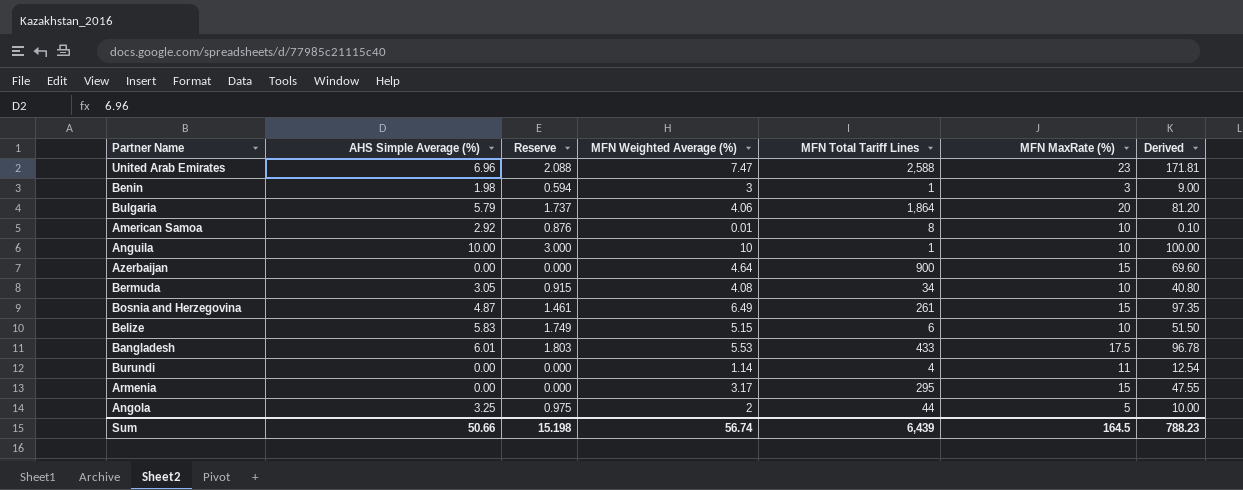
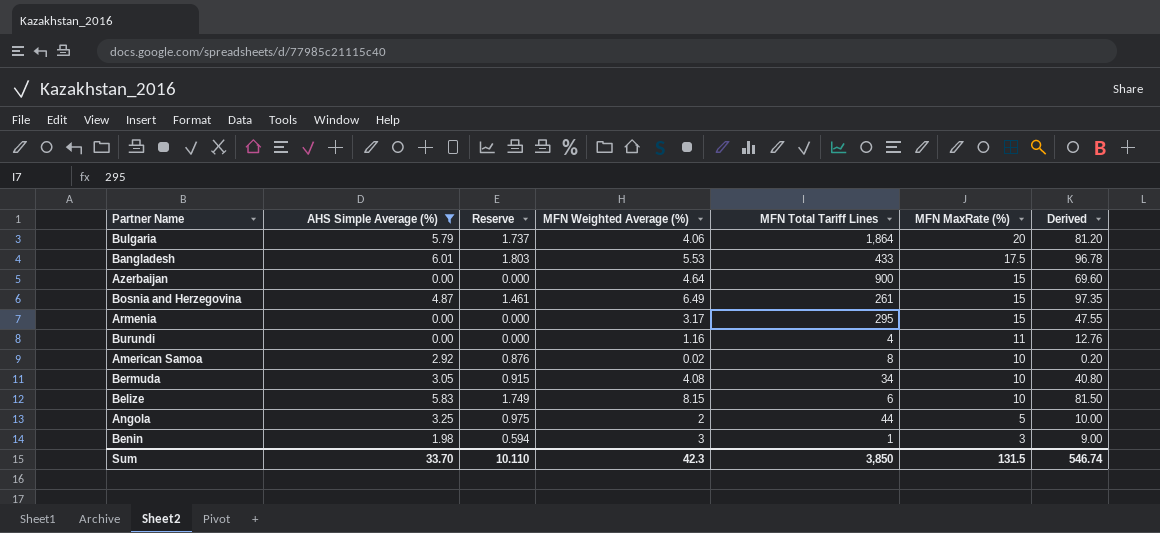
filter: none -> AHS Simple Average (%) <= 6.01
row order: none -> MFN MaxRate (%) descending
Burundi | MFN Weighted Average (%): 1.14 -> 1.16
Burundi | Derived: 12.54 -> 12.76
American Samoa | MFN Weighted Average (%): 0.01 -> 0.02
American Samoa | Derived: 0.10 -> 0.20
Belize | MFN Weighted Average (%): 5.15 -> 8.15
Belize | Derived: 51.50 -> 81.50
Sum | AHS Simple Average (%): 50.66 -> 33.70
Sum | Reserve: 15.198 -> 10.110
Sum | MFN Weighted Average (%): 56.74 -> 42.3
Sum | MFN Total Tariff Lines: 6,439 -> 3,850
Sum | MFN MaxRate (%): 164.5 -> 131.5
Sum | Derived: 788.23 -> 546.74

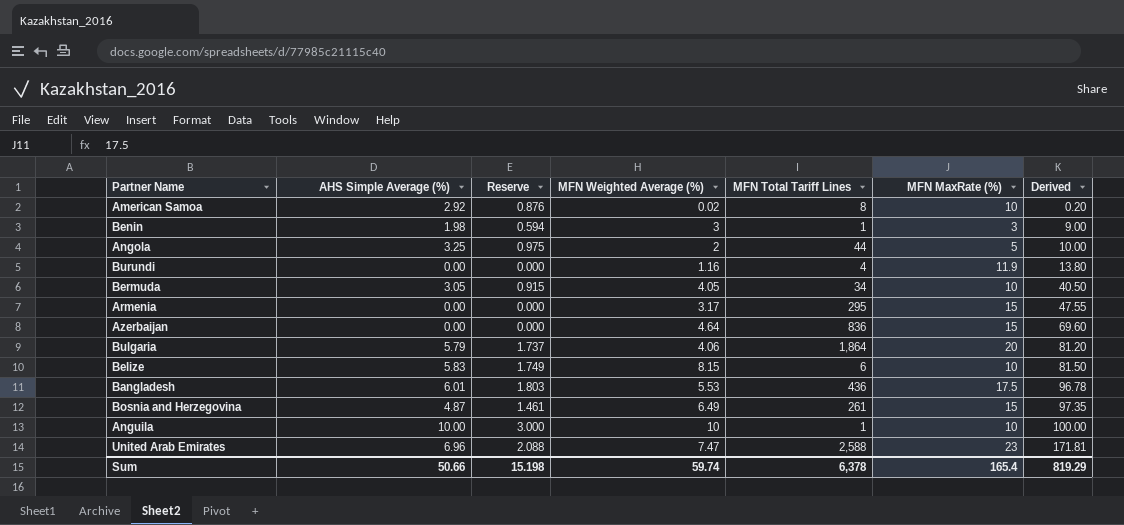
filter: AHS Simple Average (%) <= 6.01 -> none
row order: MFN MaxRate (%) descending -> Derived ascending
Burundi | MFN MaxRate (%): 11 -> 11.9
Burundi | Derived: 12.76 -> 13.80
Bermuda | MFN Weighted Average (%): 4.08 -> 4.05
Bermuda | Derived: 40.80 -> 40.50
Azerbaijan | MFN Total Tariff Lines: 900 -> 836
Bangladesh | MFN Total Tariff Lines: 433 -> 436
Sum | AHS Simple Average (%): 33.70 -> 50.66
Sum | Reserve: 10.110 -> 15.198
Sum | MFN Weighted Average (%): 42.3 -> 59.74
Sum | MFN Total Tariff Lines: 3,850 -> 6,378
Sum | MFN MaxRate (%): 131.5 -> 165.4
Sum | Derived: 546.74 -> 819.29

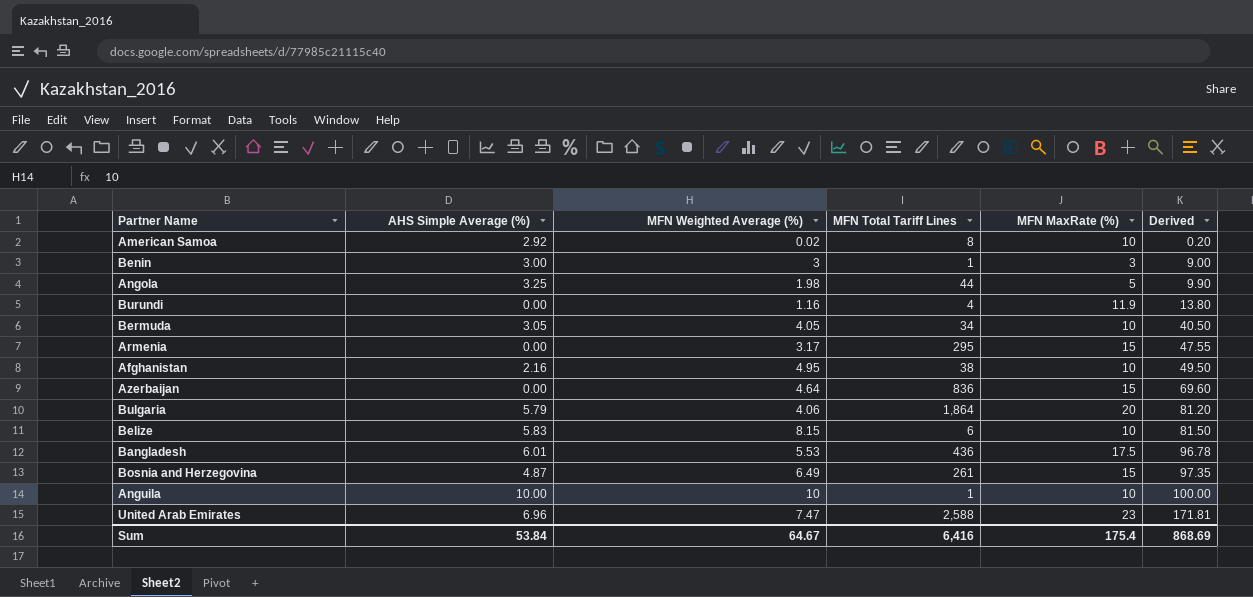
column Reserve | formula: [AHS Simple Average (%)] * 0.3 -> none
Benin | AHS Simple Average (%): 1.98 -> 3.00
Angola | MFN Weighted Average (%): 2 -> 1.98
Angola | Derived: 10.00 -> 9.90
row Afghanistan: none -> 2.16 | 4.95 | 38 | 10 | 49.50
Sum | AHS Simple Average (%): 50.66 -> 53.84
Sum | MFN Weighted Average (%): 59.74 -> 64.67
Sum | MFN Total Tariff Lines: 6,378 -> 6,416
Sum | MFN MaxRate (%): 165.4 -> 175.4
Sum | Derived: 819.29 -> 868.69

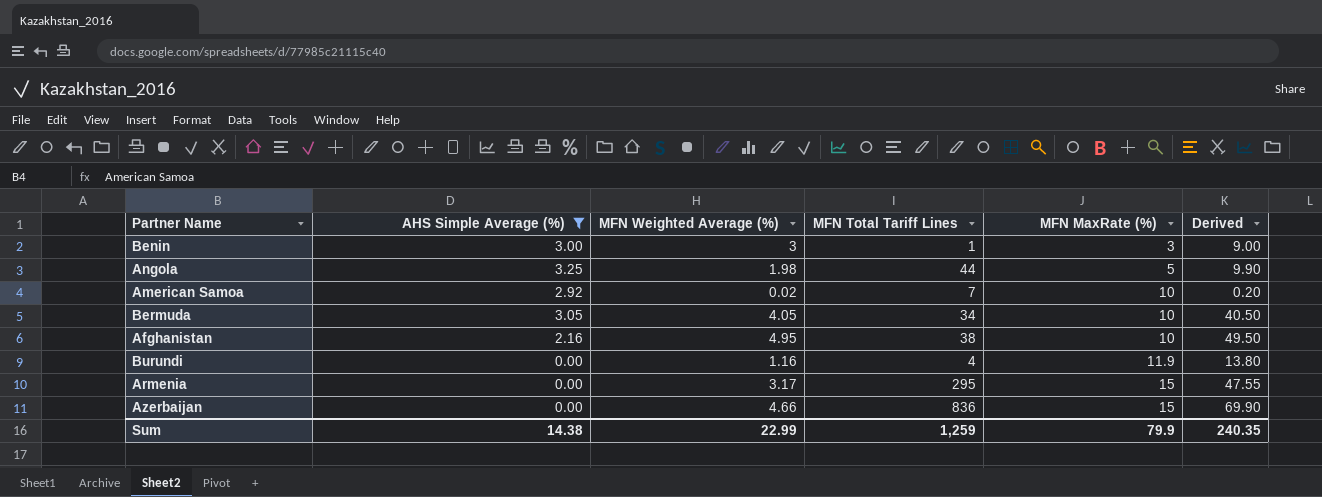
filter: none -> AHS Simple Average (%) <= 3.25
row order: Derived ascending -> MFN MaxRate (%) ascending
American Samoa | MFN Total Tariff Lines: 8 -> 7
Azerbaijan | MFN Weighted Average (%): 4.64 -> 4.66
Azerbaijan | Derived: 69.60 -> 69.90
Sum | AHS Simple Average (%): 53.84 -> 14.38
Sum | MFN Weighted Average (%): 64.67 -> 22.99
Sum | MFN Total Tariff Lines: 6,416 -> 1,259
Sum | MFN MaxRate (%): 175.4 -> 79.9
Sum | Derived: 868.69 -> 240.35

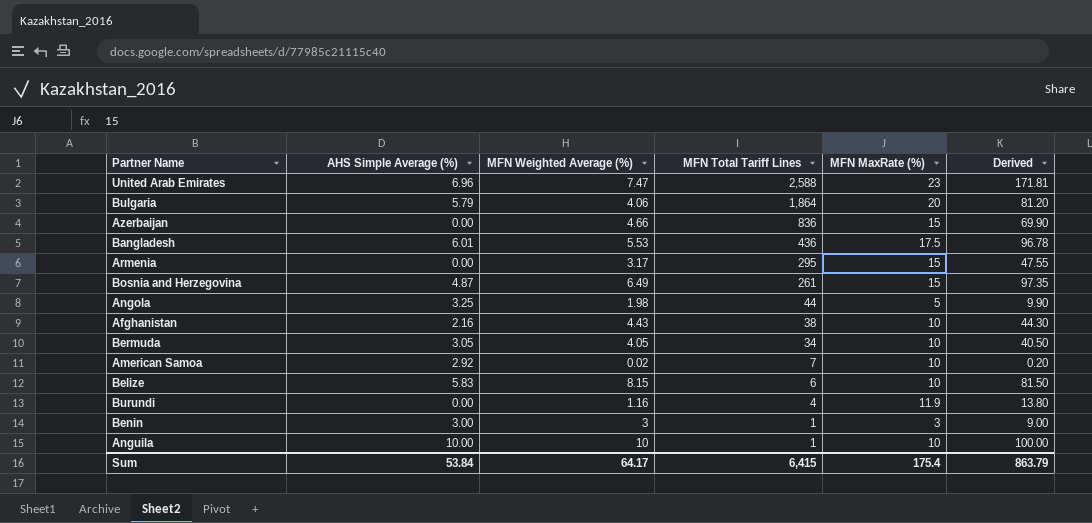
filter: AHS Simple Average (%) <= 3.25 -> none
row order: MFN MaxRate (%) ascending -> MFN Total Tariff Lines descending
Afghanistan | MFN Weighted Average (%): 4.95 -> 4.43
Afghanistan | Derived: 49.50 -> 44.30
Sum | AHS Simple Average (%): 14.38 -> 53.84
Sum | MFN Weighted Average (%): 22.99 -> 64.17
Sum | MFN Total Tariff Lines: 1,259 -> 6,415
Sum | MFN MaxRate (%): 79.9 -> 175.4
Sum | Derived: 240.35 -> 863.79

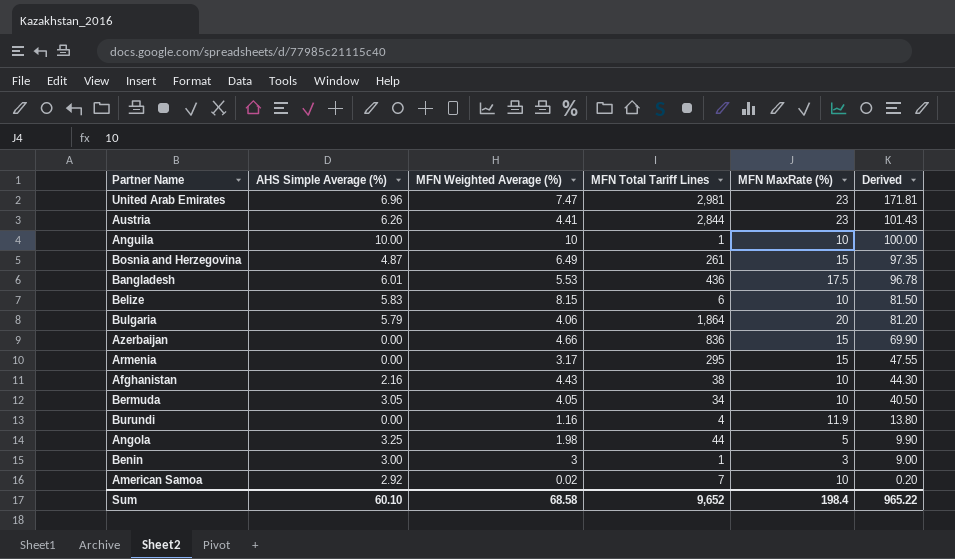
row order: MFN Total Tariff Lines descending -> Derived descending
United Arab Emirates | MFN Total Tariff Lines: 2,588 -> 2,981
row Austria: none -> 6.26 | 4.41 | 2,844 | 23 | 101.43
Sum | AHS Simple Average (%): 53.84 -> 60.10
Sum | MFN Weighted Average (%): 64.17 -> 68.58
Sum | MFN Total Tariff Lines: 6,415 -> 9,652
Sum | MFN MaxRate (%): 175.4 -> 198.4
Sum | Derived: 863.79 -> 965.22

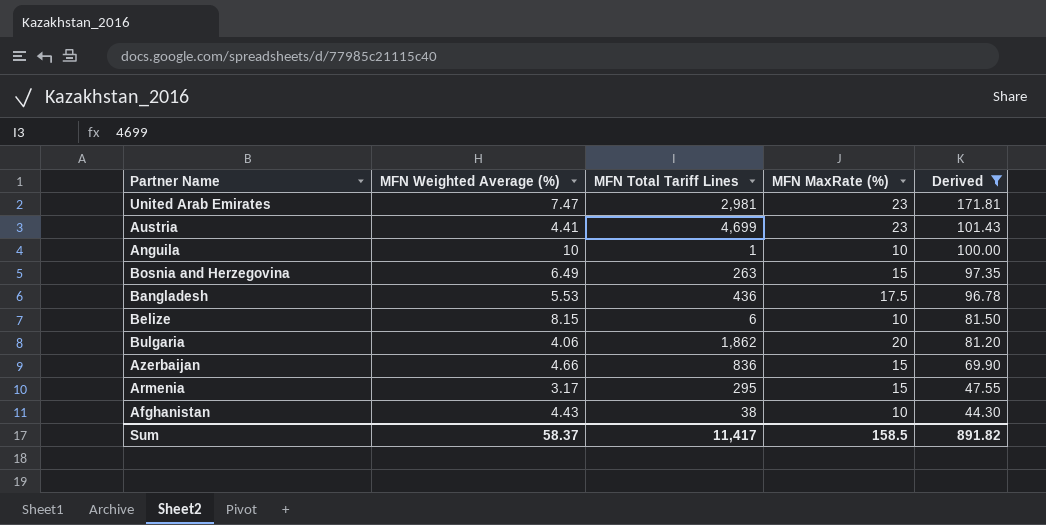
filter: none -> Derived >= 44.30
column AHS Simple Average (%) | position: 2 -> none
Austria | MFN Total Tariff Lines: 2,844 -> 4,699
Bosnia and Herzegovina | MFN Total Tariff Lines: 261 -> 263
Bulgaria | MFN Total Tariff Lines: 1,864 -> 1,862
Sum | MFN Weighted Average (%): 68.58 -> 58.37
Sum | MFN Total Tariff Lines: 9,652 -> 11,417
Sum | MFN MaxRate (%): 198.4 -> 158.5
Sum | Derived: 965.22 -> 891.82

